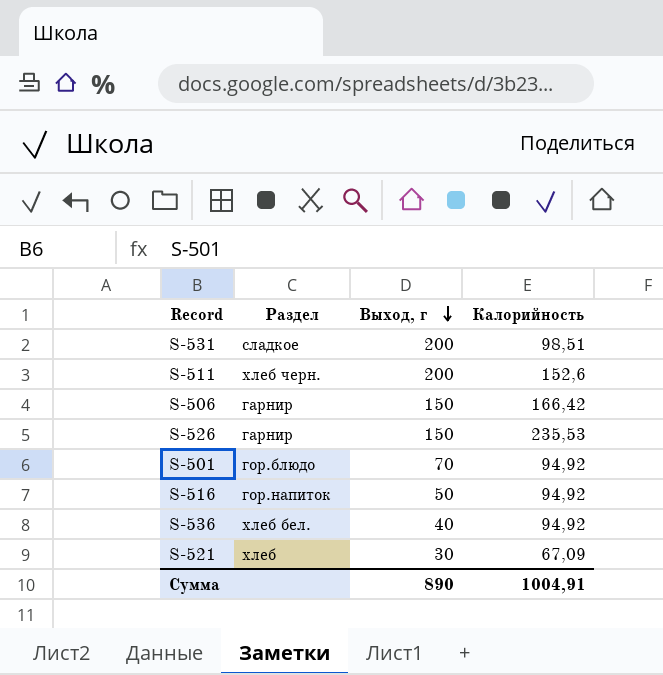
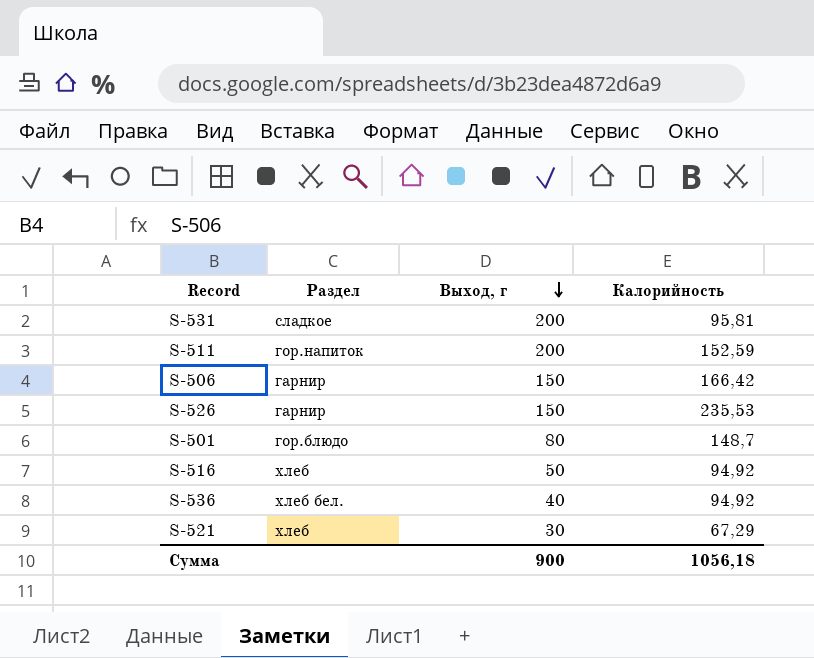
S-531 | Калорийность: 98,51 -> 95,81
S-511 | Раздел: хлеб черн. -> гор.напиток
S-511 | Калорийность: 152,6 -> 152,59
S-501 | Выход, г: 70 -> 80
S-501 | Калорийность: 94,92 -> 148,7
S-516 | Раздел: гор.напиток -> хлеб
S-521 | Калорийность: 67,09 -> 67,29
Сумма | Выход, г: 890 -> 900
Сумма | Калорийность: 1004,91 -> 1056,18

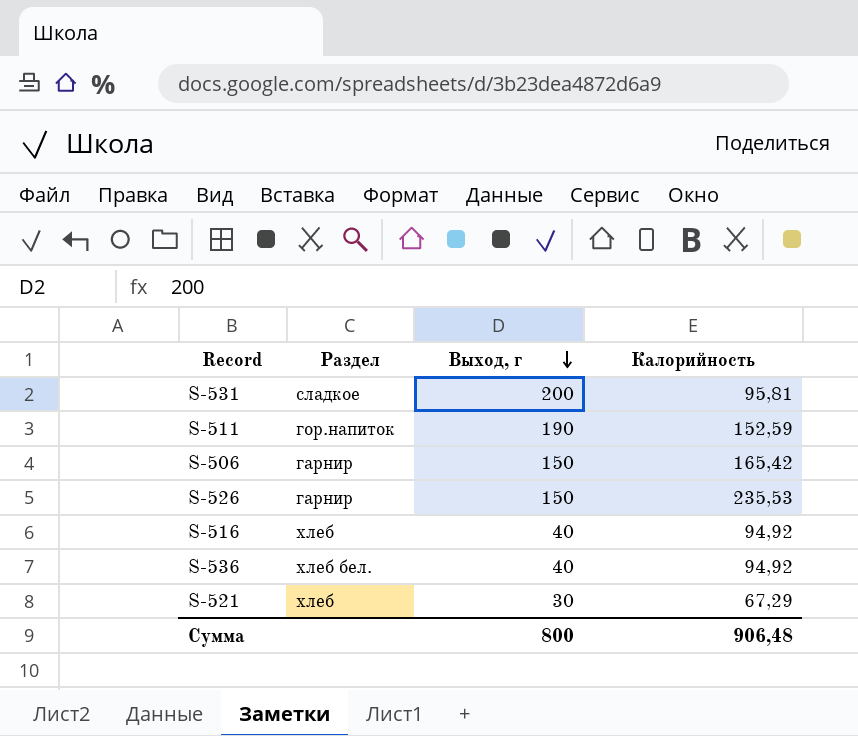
row S-501: гор.блюдо | 80 | 148,7 -> none
S-511 | Выход, г: 200 -> 190
S-506 | Калорийность: 166,42 -> 165,42
S-516 | Выход, г: 50 -> 40
Сумма | Выход, г: 900 -> 800
Сумма | Калорийность: 1056,18 -> 906,48

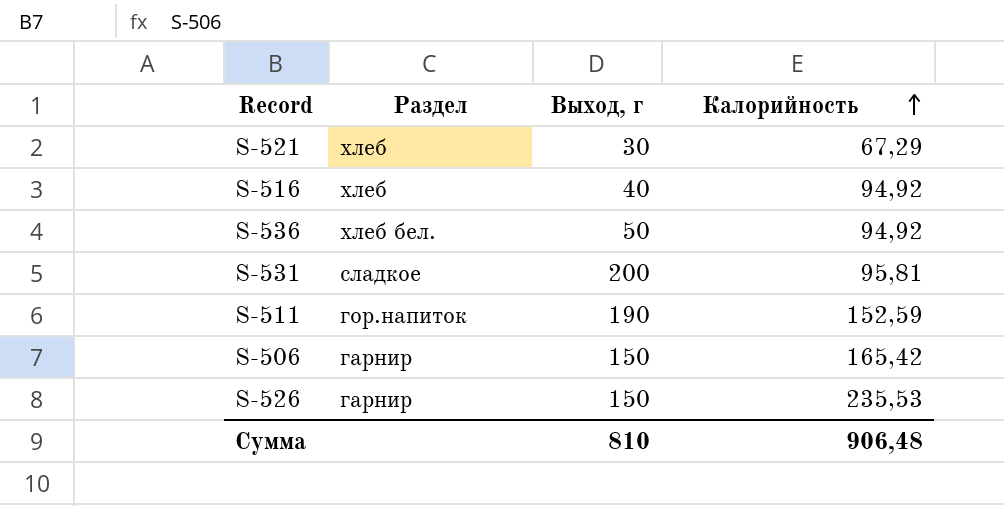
row order: Выход, г descending -> Калорийность ascending
S-536 | Выход, г: 40 -> 50
Сумма | Выход, г: 800 -> 810

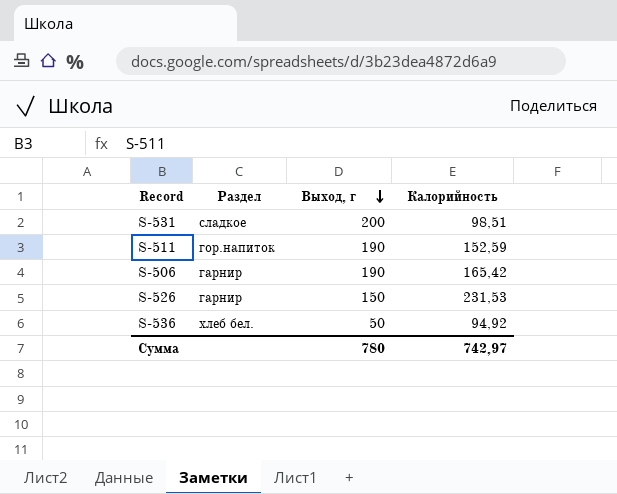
row order: Калорийность ascending -> Выход, г descending
row S-521: хлеб | 30 | 67,29 -> none
row S-516: хлеб | 40 | 94,92 -> none
S-531 | Калорийность: 95,81 -> 98,51
S-506 | Выход, г: 150 -> 190
S-526 | Калорийность: 235,53 -> 231,53
Сумма | Выход, г: 810 -> 780
Сумма | Калорийность: 906,48 -> 742,97

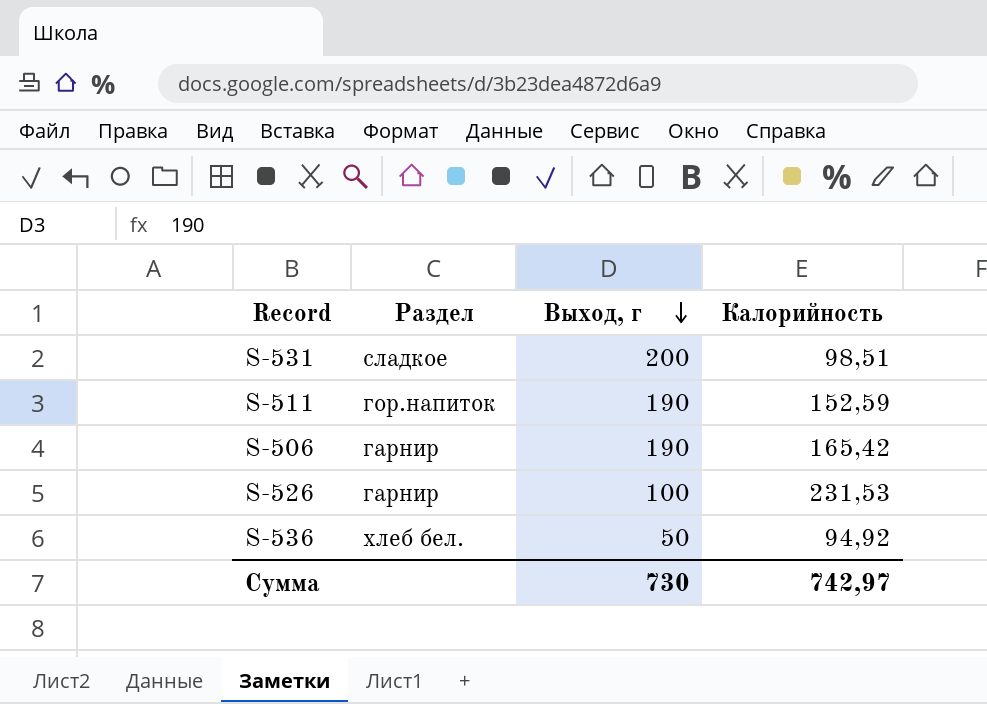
S-526 | Выход, г: 150 -> 100
Сумма | Выход, г: 780 -> 730

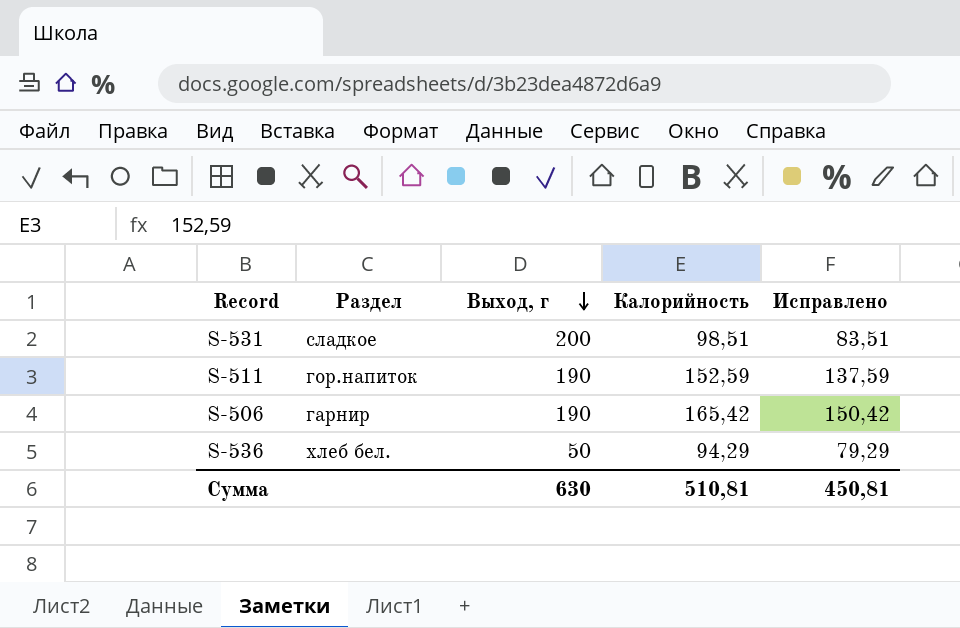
column Исправлено | formula: none -> [Калорийность] - 15
row S-526: гарнир | 100 | 231,53 -> none
S-536 | Калорийность: 94,92 -> 94,29
Сумма | Выход, г: 730 -> 630
Сумма | Калорийность: 742,97 -> 510,81

